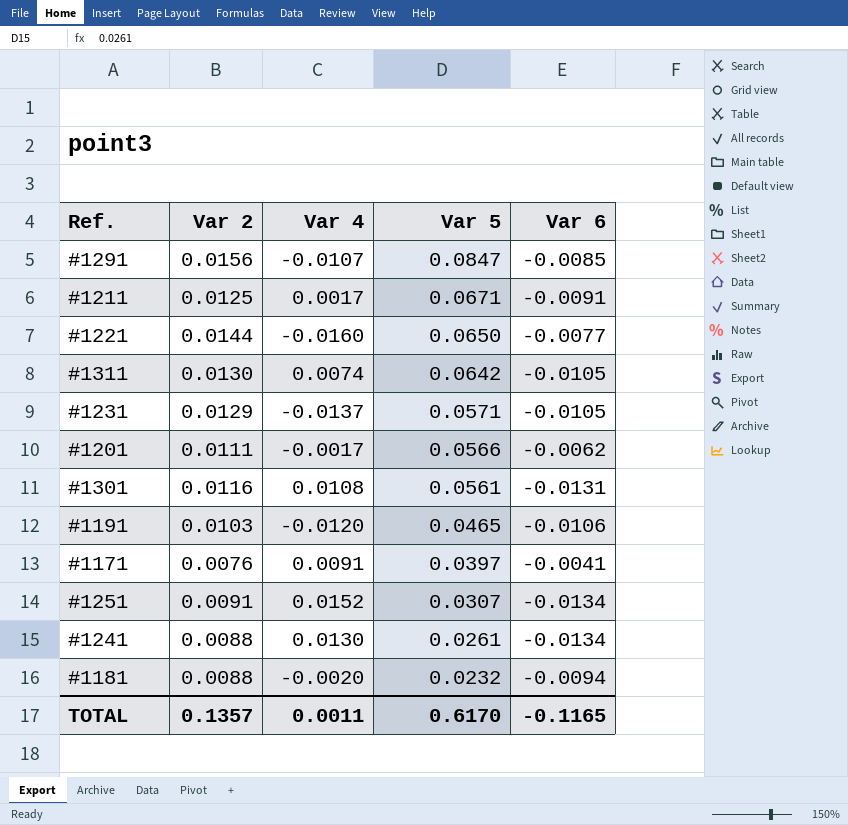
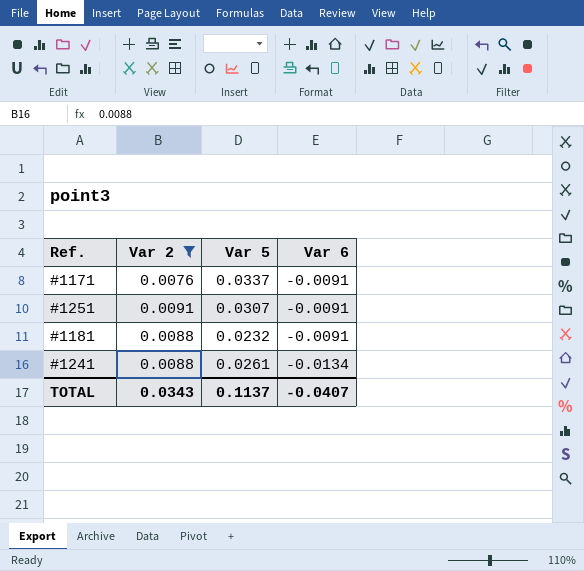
filter: none -> Var 2 <= 0.0091
row order: Var 5 descending -> Var 6 descending
column Var 4 | position: 3 -> none
#1171 | Var 5: 0.0397 -> 0.0337
#1171 | Var 6: -0.0041 -> -0.0091
#1251 | Var 6: -0.0134 -> -0.0091
#1181 | Var 6: -0.0094 -> -0.0091
TOTAL | Var 2: 0.1357 -> 0.0343
TOTAL | Var 5: 0.6170 -> 0.1137
TOTAL | Var 6: -0.1165 -> -0.0407

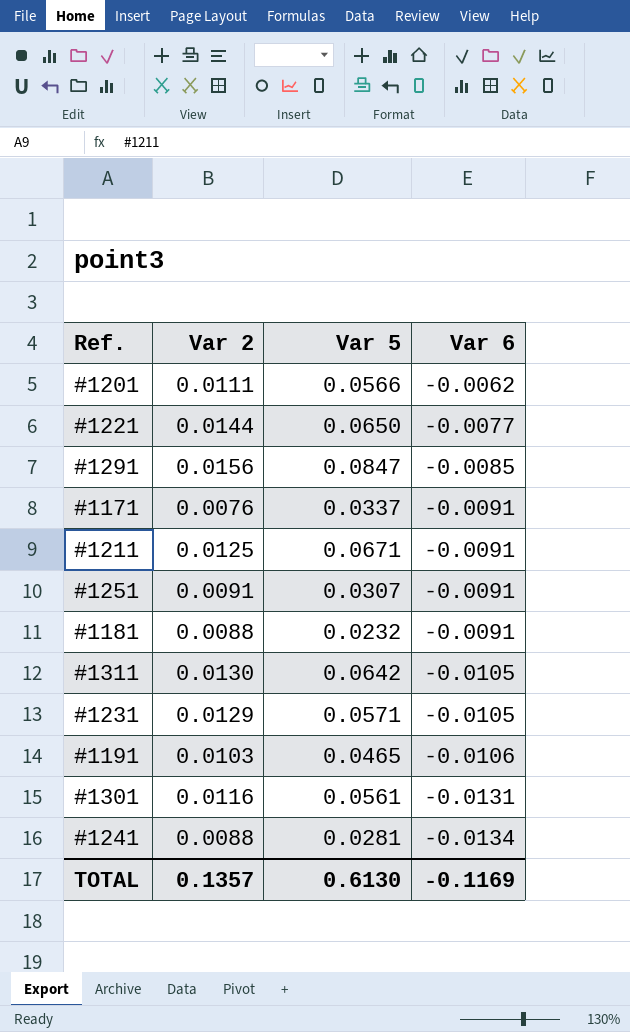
filter: Var 2 <= 0.0091 -> none
#1241 | Var 5: 0.0261 -> 0.0281
TOTAL | Var 2: 0.0343 -> 0.1357
TOTAL | Var 5: 0.1137 -> 0.6130
TOTAL | Var 6: -0.0407 -> -0.1169

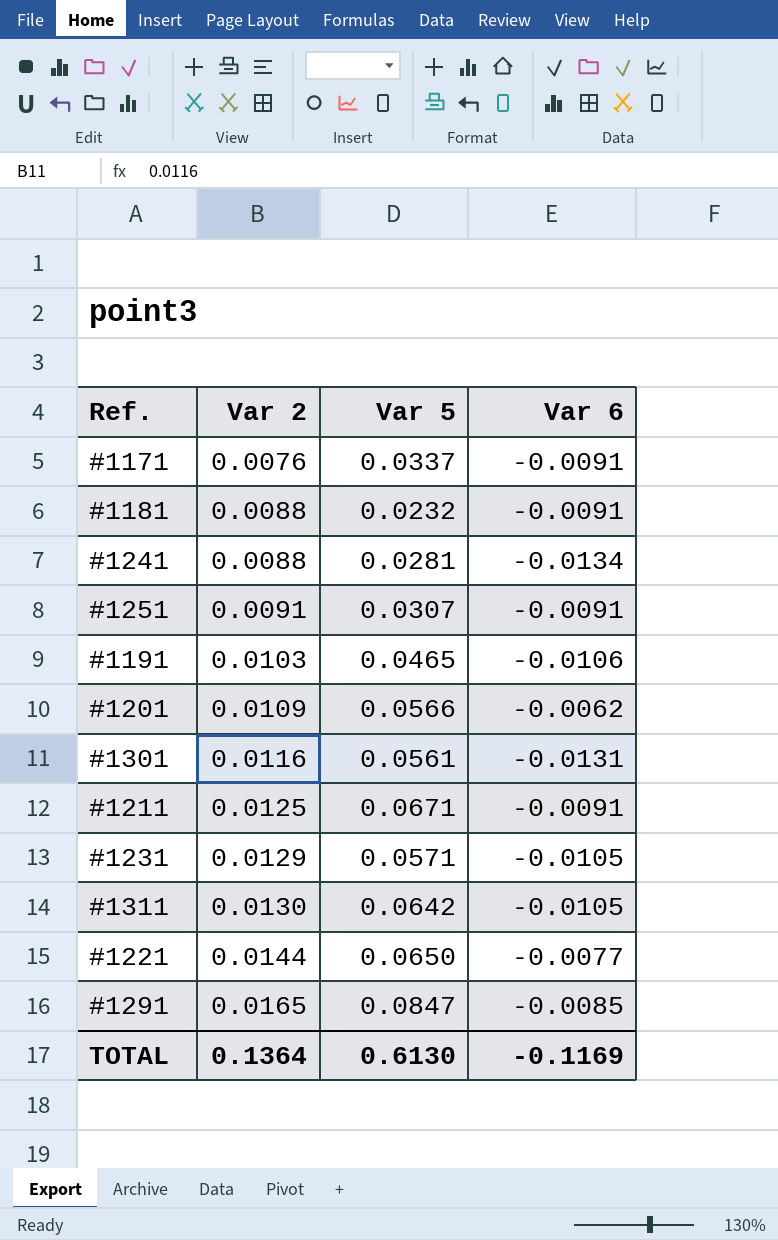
row order: Var 6 descending -> Var 2 ascending
#1201 | Var 2: 0.0111 -> 0.0109
#1291 | Var 2: 0.0156 -> 0.0165
TOTAL | Var 2: 0.1357 -> 0.1364

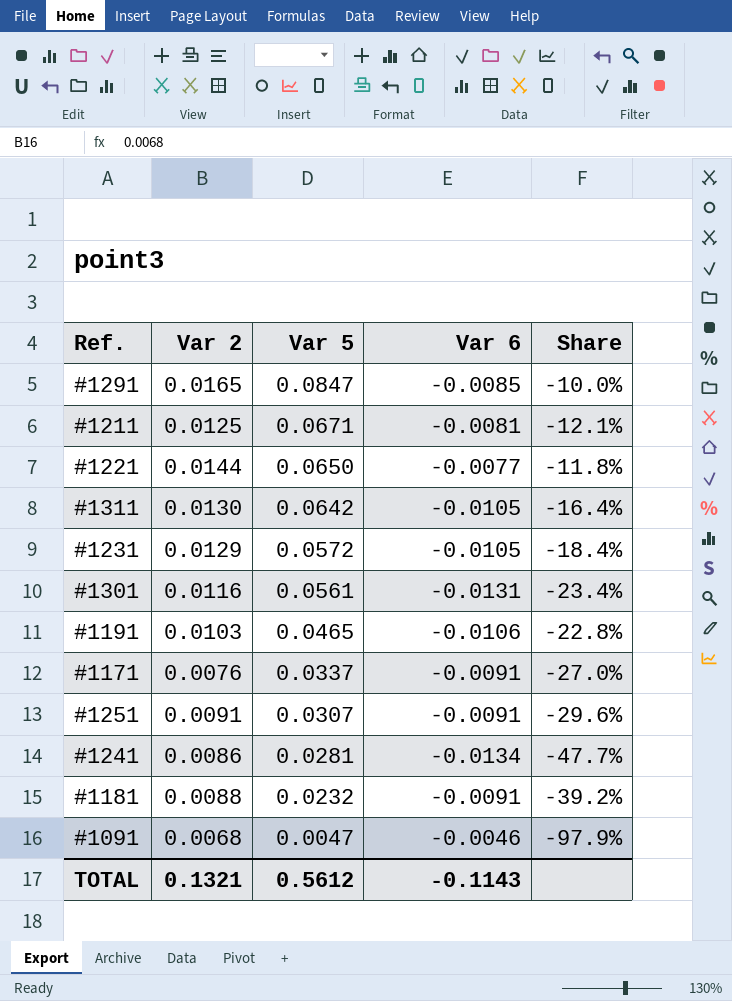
row order: Var 2 ascending -> Var 5 descending
column Share | formula: none -> [Var 6] / [Var 5]
row #1201: 0.0109 | 0.0566 | -0.0062 -> none
#1211 | Var 6: -0.0091 -> -0.0081
#1231 | Var 5: 0.0571 -> 0.0572
#1241 | Var 2: 0.0088 -> 0.0086
row #1091: none -> 0.0068 | 0.0047 | -0.0046 | -97.9%
TOTAL | Var 2: 0.1364 -> 0.1321
TOTAL | Var 5: 0.6130 -> 0.5612
TOTAL | Var 6: -0.1169 -> -0.1143

